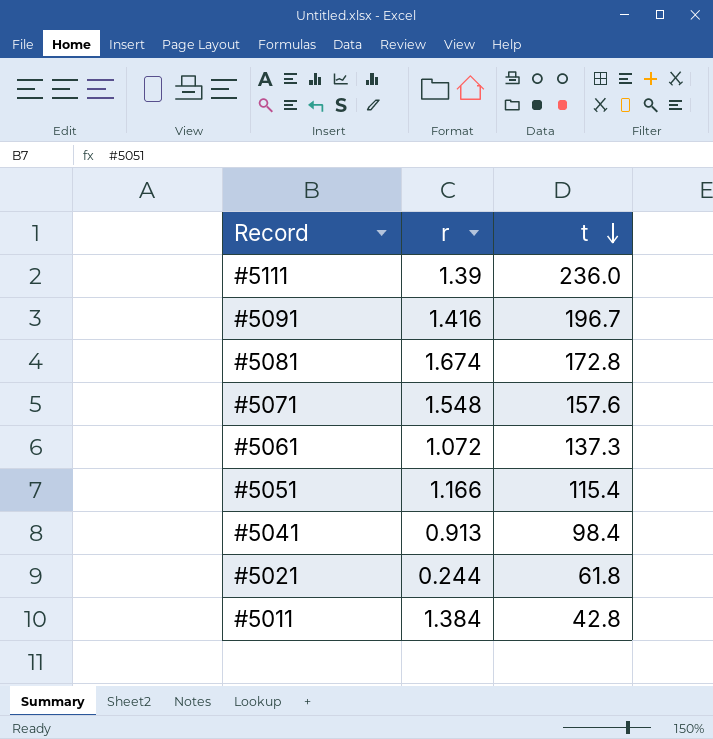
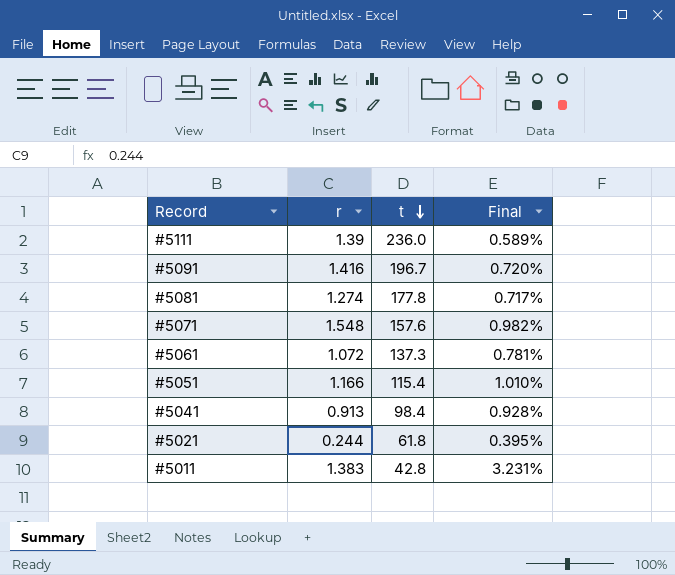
column Final | formula: none -> [r] / [t]
#5081 | r: 1.674 -> 1.274
#5081 | t: 172.8 -> 177.8
#5011 | r: 1.384 -> 1.383

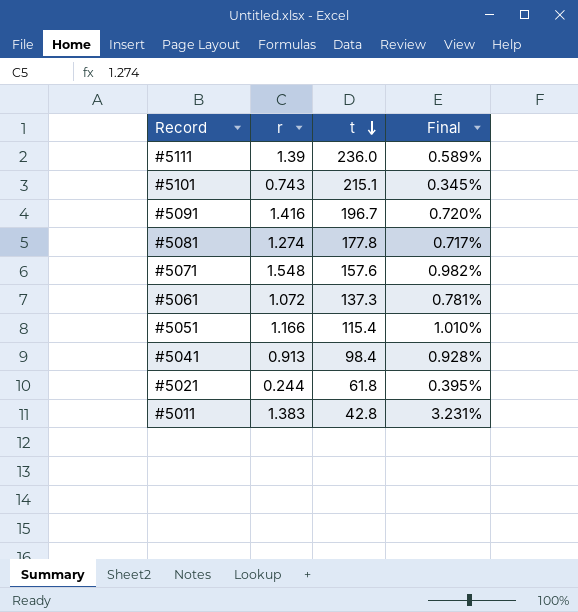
row #5101: none -> 0.743 | 215.1 | 0.345%

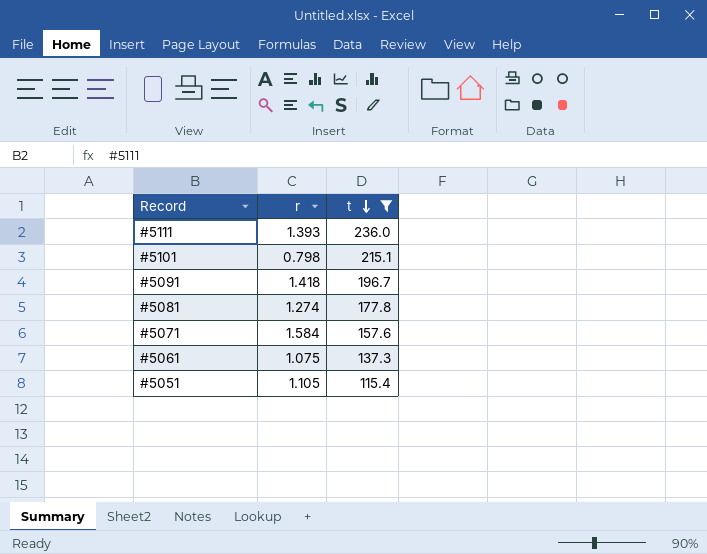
filter: none -> t >= 115.4
column Final | formula: [r] / [t] -> none
#5111 | r: 1.39 -> 1.393
#5101 | r: 0.743 -> 0.798
#5091 | r: 1.416 -> 1.418
#5071 | r: 1.548 -> 1.584
#5061 | r: 1.072 -> 1.075
#5051 | r: 1.166 -> 1.105

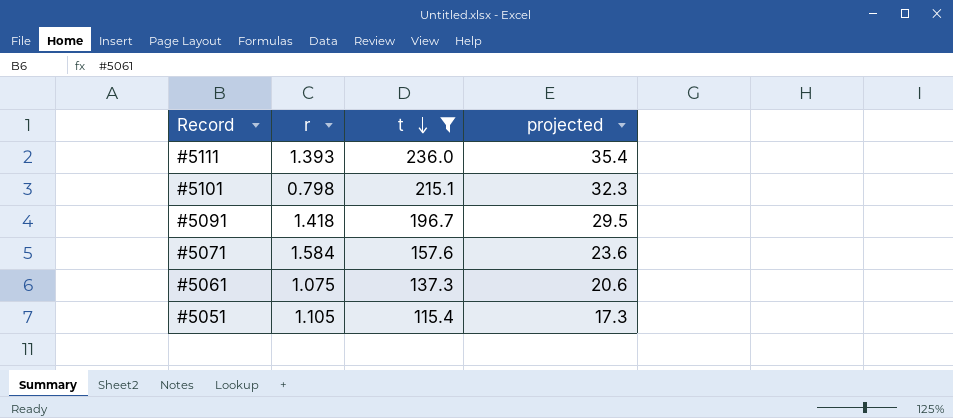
column projected | formula: none -> [t] * 0.15
row #5081: 1.274 | 177.8 -> none

